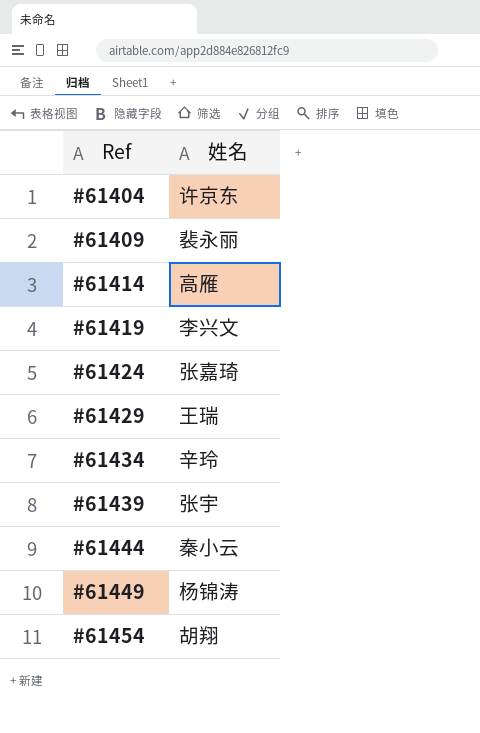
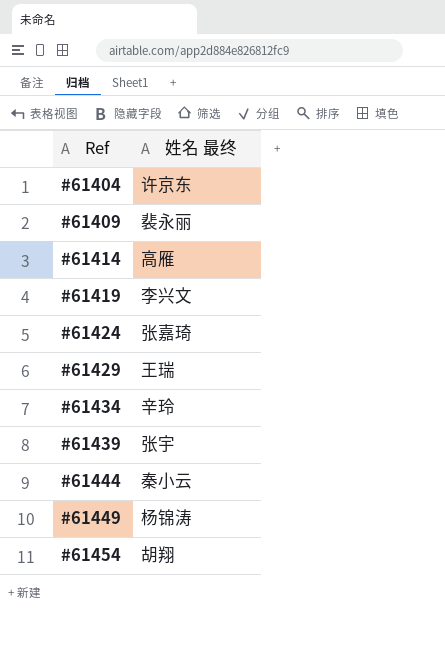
column name: 姓名 -> 姓名 最终

